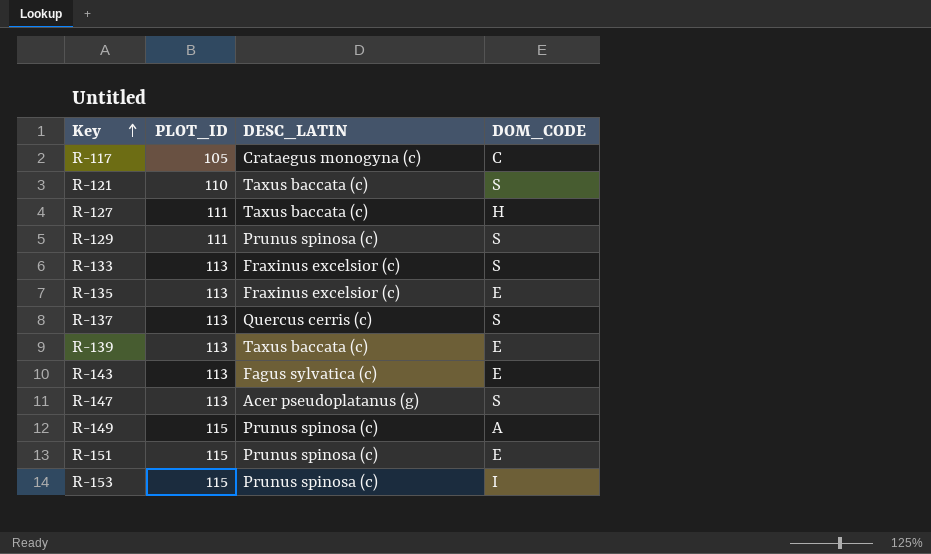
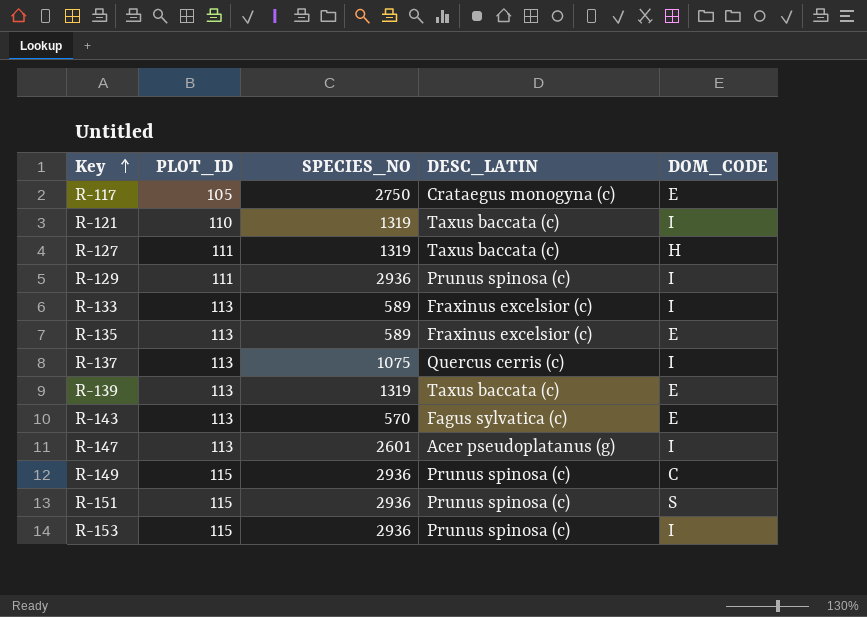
column SPECIES_NO | position: none -> 3
R-117 | DOM_CODE: C -> E
R-121 | DOM_CODE: S -> I
R-129 | DOM_CODE: S -> I
R-133 | DOM_CODE: S -> I
R-137 | DOM_CODE: S -> I
R-147 | DOM_CODE: S -> I
R-149 | DOM_CODE: A -> C
R-151 | DOM_CODE: E -> S

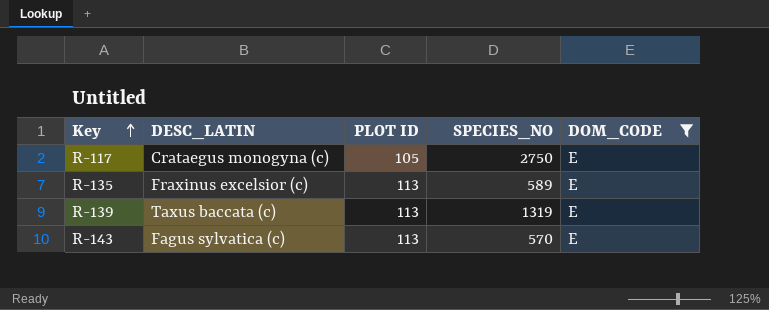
filter: none -> DOM_CODE = E
column DESC_LATIN | position: 4 -> 2
column name: PLOT_ID -> PLOT ID

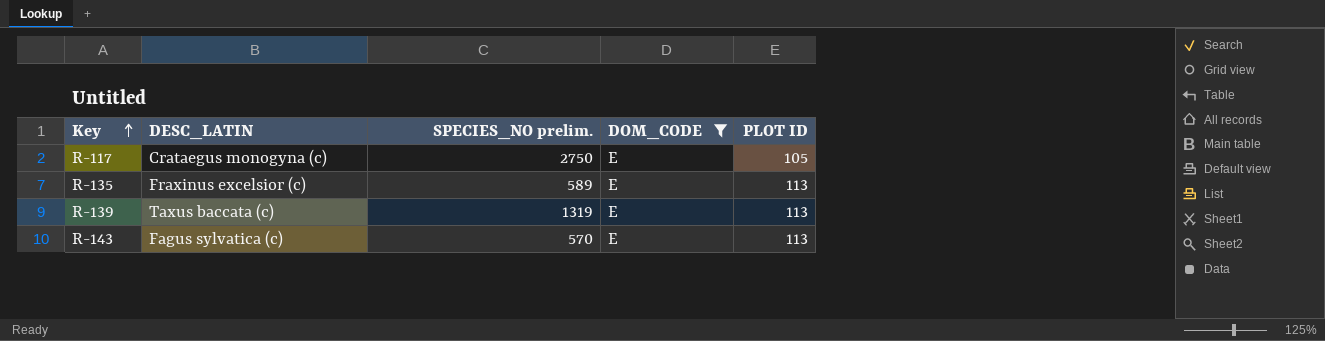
column name: SPECIES_NO -> SPECIES_NO prelim.
column PLOT ID | position: 3 -> 5

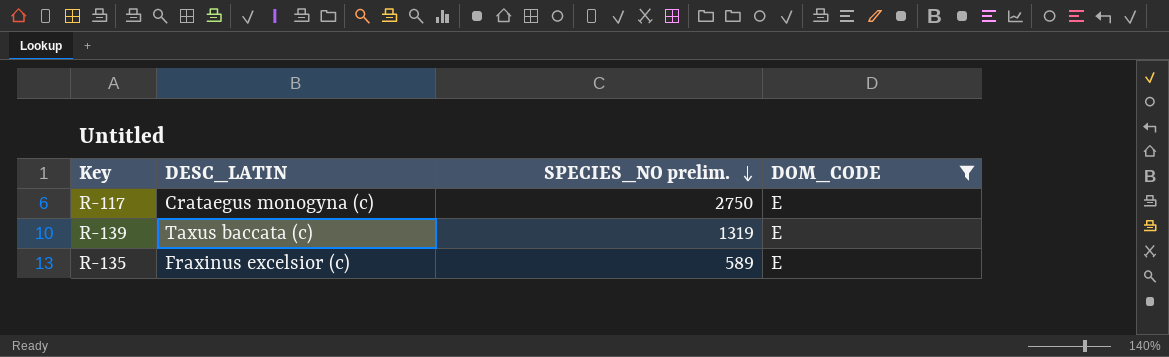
row order: Key ascending -> SPECIES_NO prelim. descending
column PLOT ID | position: 5 -> none
row R-143: Fagus sylvatica (c) | 570 | E | 113 -> none

